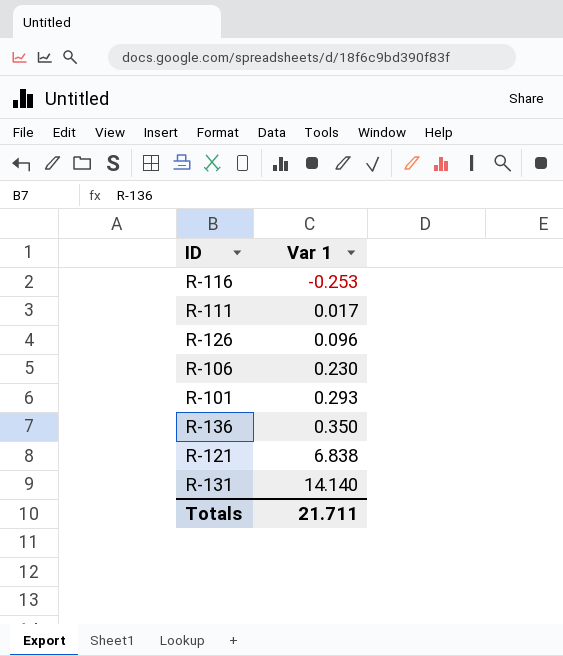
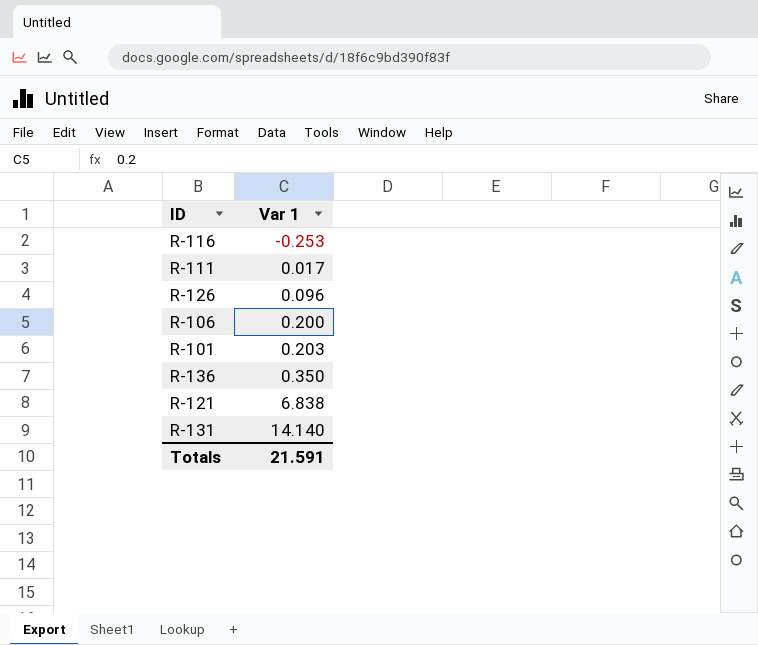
R-106 | Var 1: 0.230 -> 0.200
R-101 | Var 1: 0.293 -> 0.203
Totals | Var 1: 21.711 -> 21.591

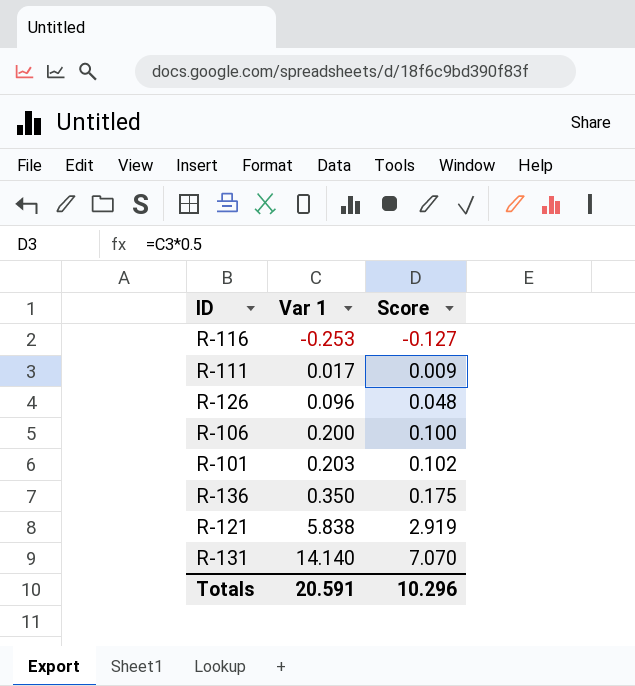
column Score | formula: none -> [Var 1] * 0.5
R-121 | Var 1: 6.838 -> 5.838
Totals | Var 1: 21.591 -> 20.591

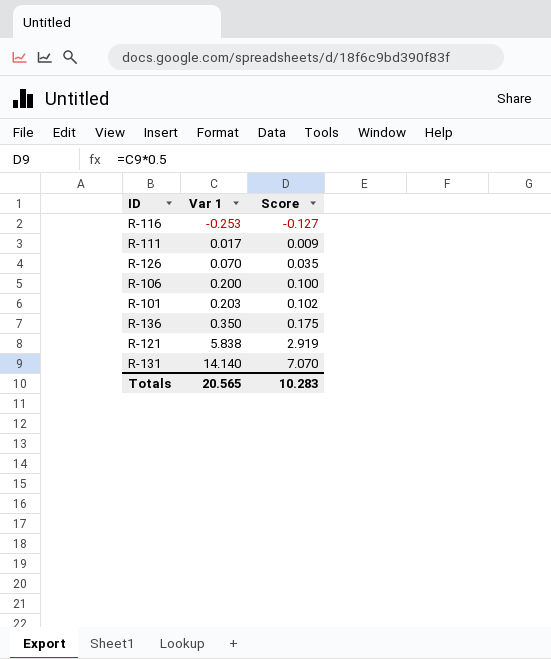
R-126 | Var 1: 0.096 -> 0.070
R-126 | Score: 0.048 -> 0.035
Totals | Var 1: 20.591 -> 20.565
Totals | Score: 10.296 -> 10.283

